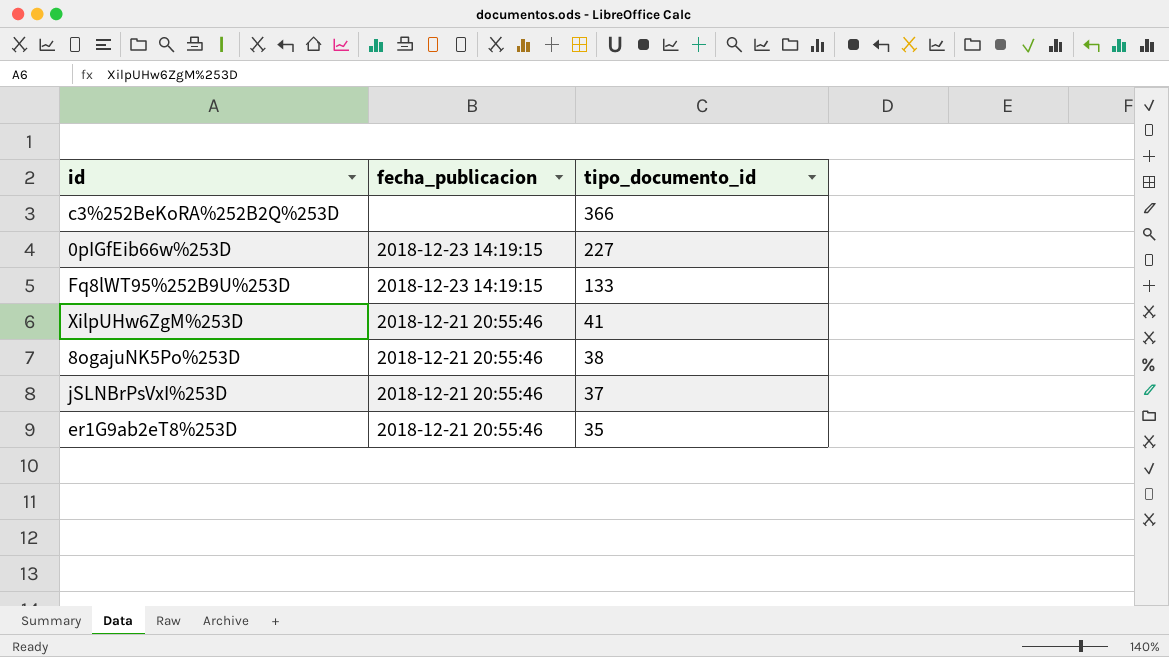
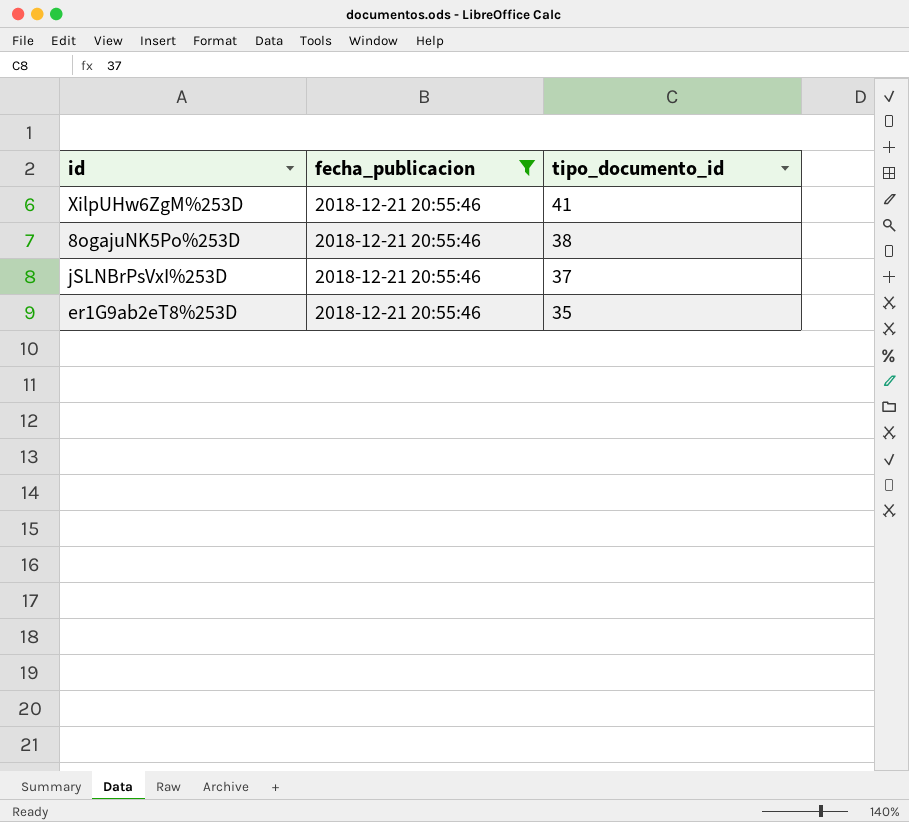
filter: none -> fecha_publicacion = 2018-12-21 20:55:46

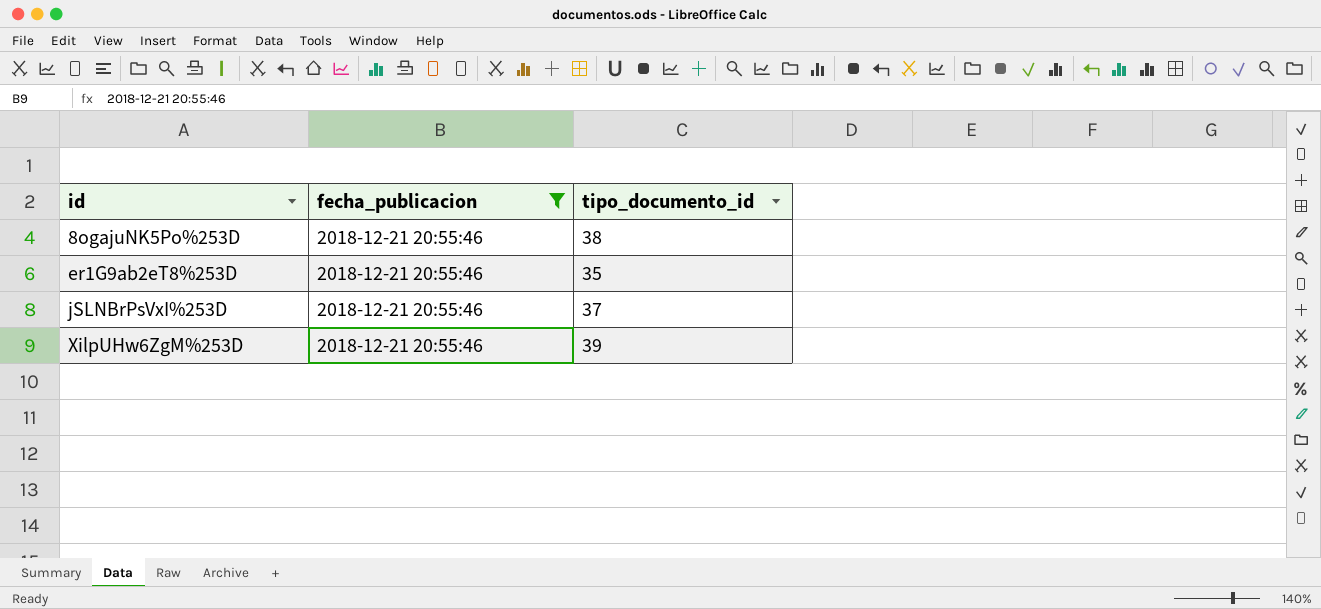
row order: tipo_documento_id descending -> id ascending
XilpUHw6ZgM%253D | tipo_documento_id: 41 -> 39

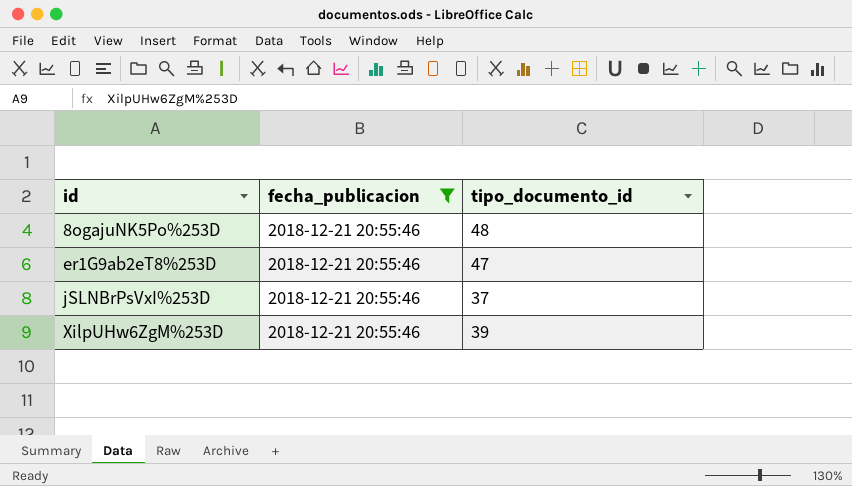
8ogajuNK5Po%253D | tipo_documento_id: 38 -> 48
er1G9ab2eT8%253D | tipo_documento_id: 35 -> 47

